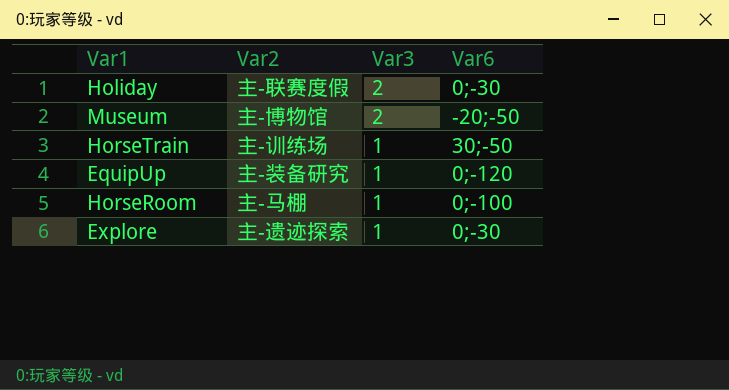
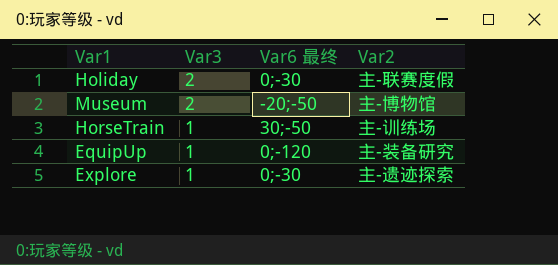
column name: Var6 -> Var6 最终
column Var2 | position: 2 -> 4
row HorseRoom: 主-马棚 | 1 | 0;-100 -> none

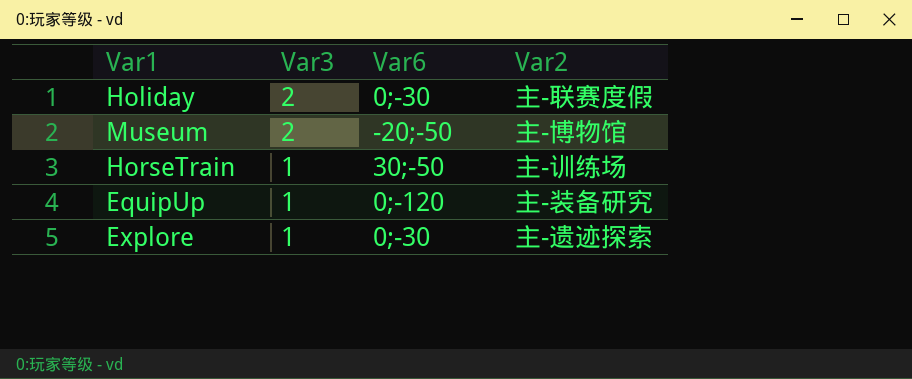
column name: Var6 最终 -> Var6

